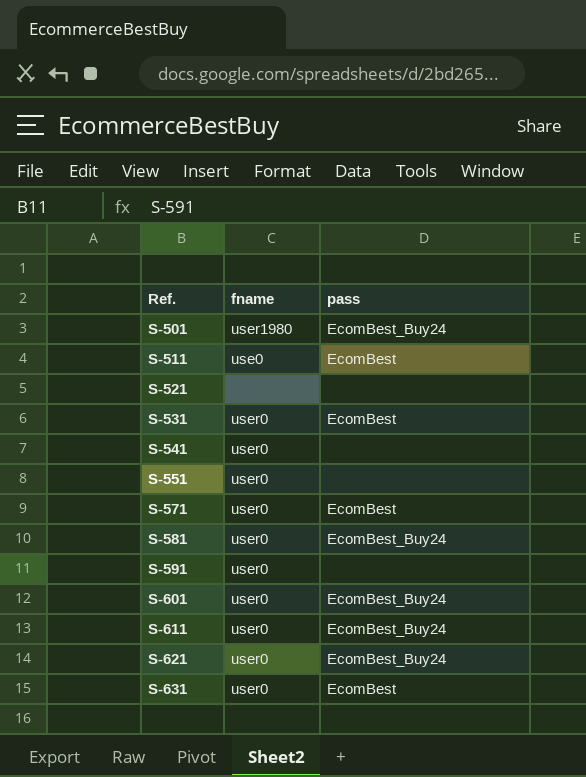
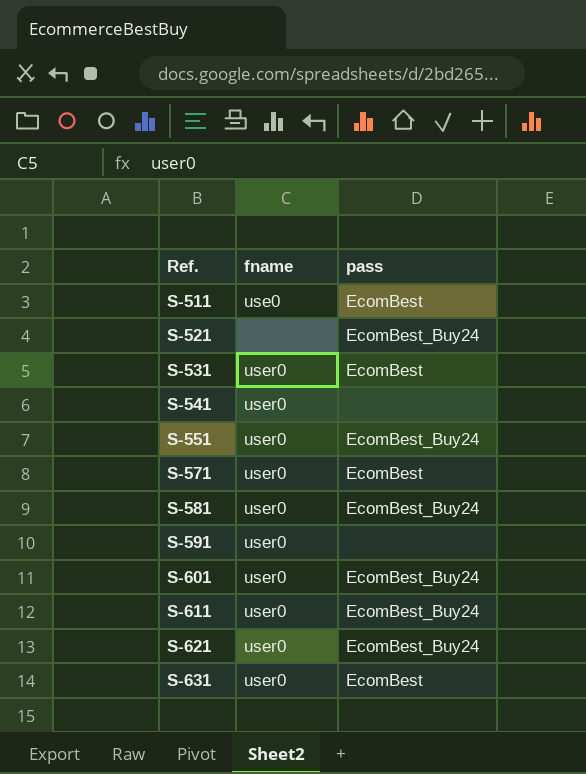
row S-501: user1980 | EcomBest_Buy24 -> none
S-521 | pass: none -> EcomBest_Buy24
S-551 | pass: none -> EcomBest_Buy24

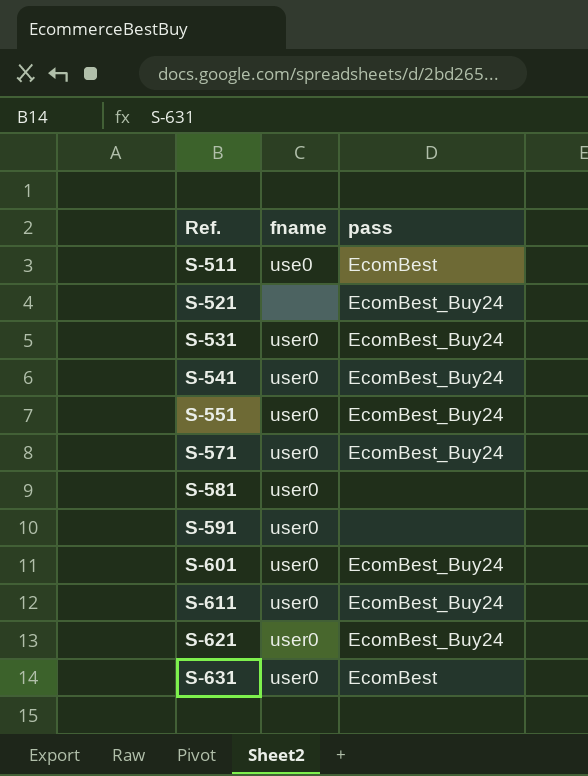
S-531 | pass: EcomBest -> EcomBest_Buy24
S-541 | pass: none -> EcomBest_Buy24
S-571 | pass: EcomBest -> EcomBest_Buy24
S-581 | pass: EcomBest_Buy24 -> none

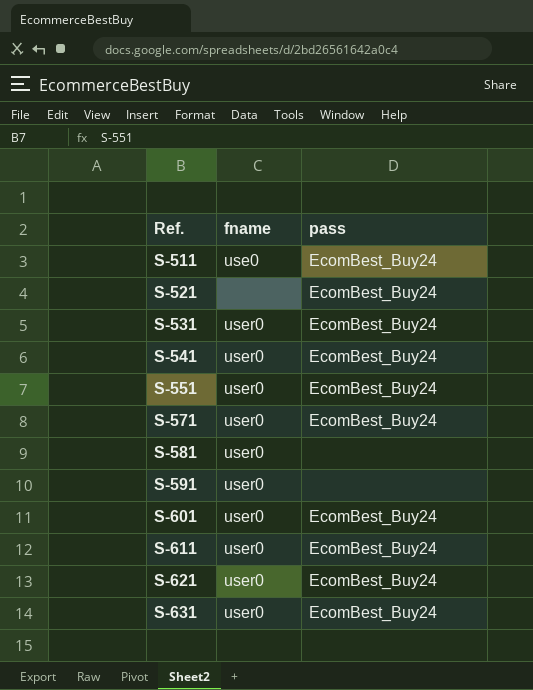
S-511 | pass: EcomBest -> EcomBest_Buy24
S-631 | pass: EcomBest -> EcomBest_Buy24

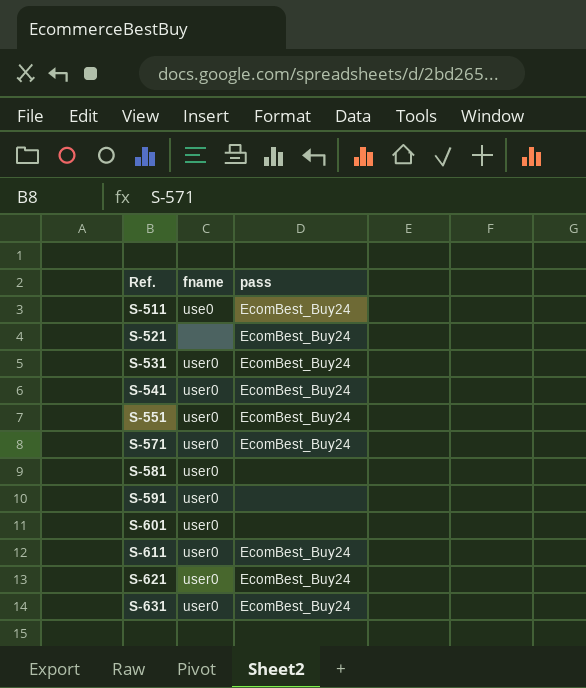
S-601 | pass: EcomBest_Buy24 -> none

